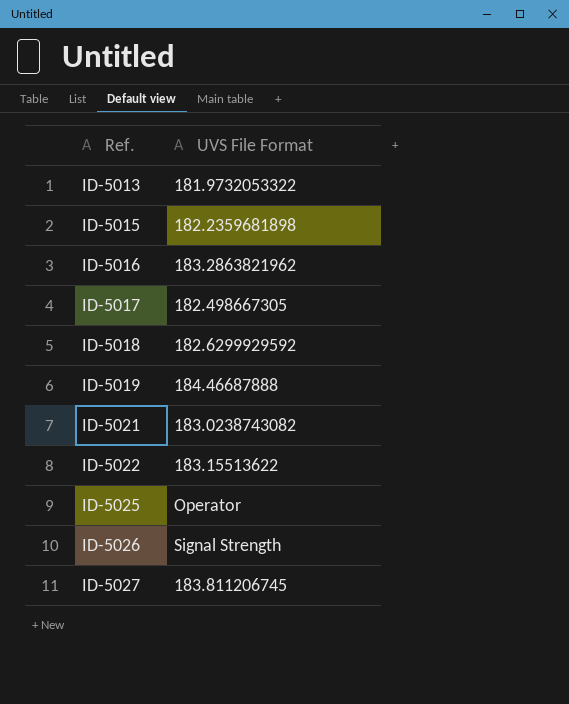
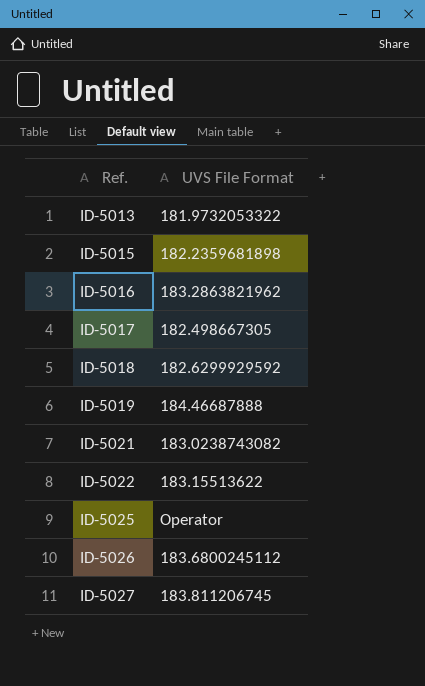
ID-5026 | UVS File Format: Signal Strength -> 183.6800245112

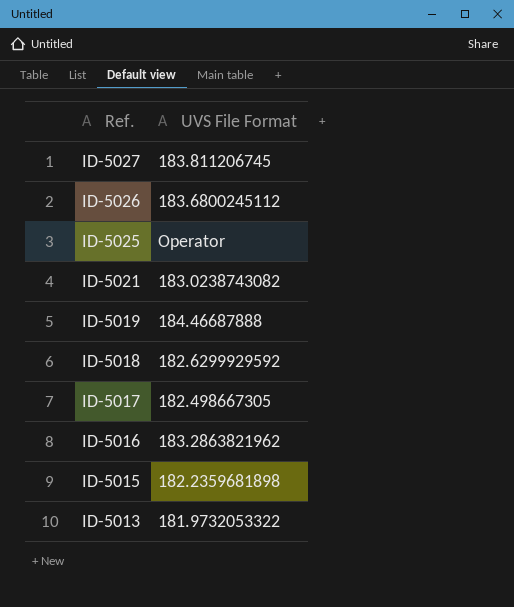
row order: Ref. ascending -> Ref. descending
row ID-5022: 183.15513622 -> none

